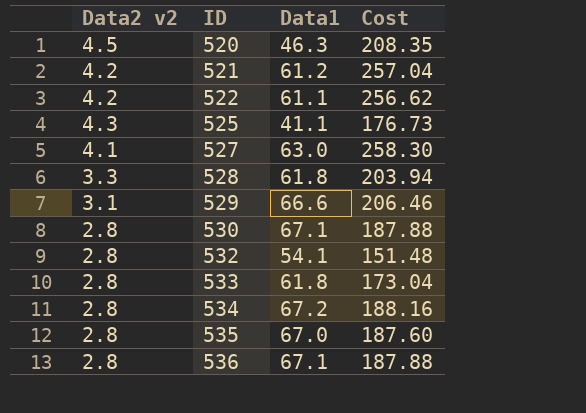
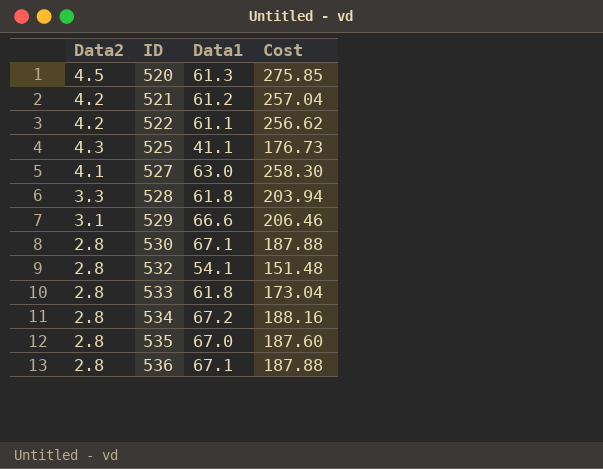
column name: Data2 v2 -> Data2
520 | Data1: 46.3 -> 61.3
520 | Cost: 208.35 -> 275.85

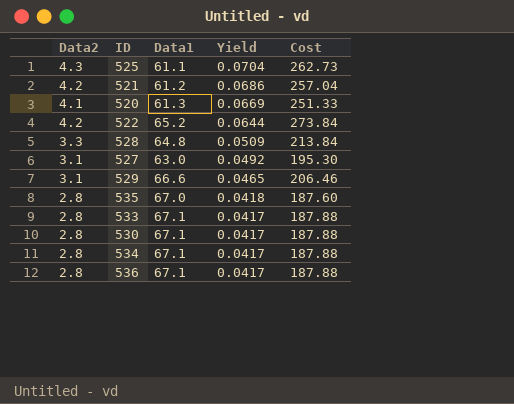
row order: ID ascending -> Yield descending
column Yield | formula: none -> [Data2] / [Data1]
row 532: 2.8 | 54.1 | 151.48 -> none
525 | Data1: 41.1 -> 61.1
525 | Cost: 176.73 -> 262.73
520 | Data2: 4.5 -> 4.1
520 | Cost: 275.85 -> 251.33
522 | Data1: 61.1 -> 65.2
522 | Cost: 256.62 -> 273.84
528 | Data1: 61.8 -> 64.8
528 | Cost: 203.94 -> 213.84
527 | Data2: 4.1 -> 3.1
527 | Cost: 258.30 -> 195.30
533 | Data1: 61.8 -> 67.1
533 | Cost: 173.04 -> 187.88
534 | Data1: 67.2 -> 67.1
534 | Cost: 188.16 -> 187.88

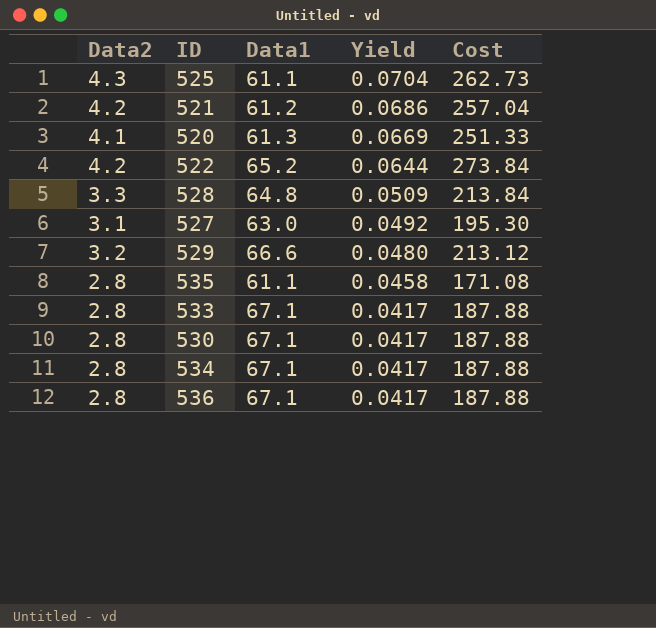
529 | Data2: 3.1 -> 3.2
529 | Yield: 0.0465 -> 0.0480
529 | Cost: 206.46 -> 213.12
535 | Data1: 67.0 -> 61.1
535 | Yield: 0.0418 -> 0.0458
535 | Cost: 187.60 -> 171.08

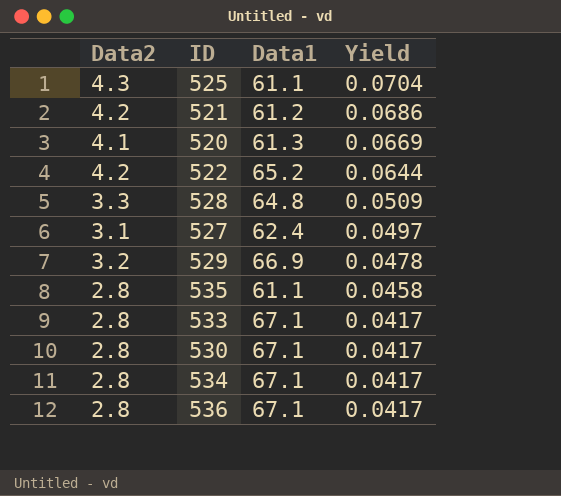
column Cost | formula: [Data2] * [Data1] -> none
527 | Data1: 63.0 -> 62.4
527 | Yield: 0.0492 -> 0.0497
529 | Data1: 66.6 -> 66.9
529 | Yield: 0.0480 -> 0.0478

